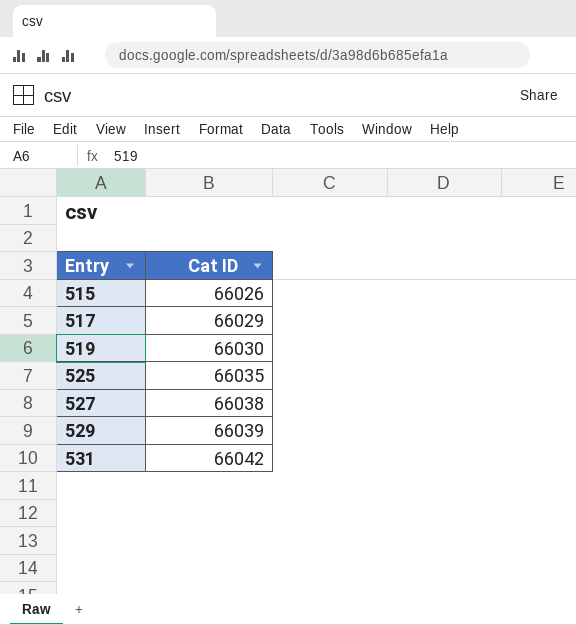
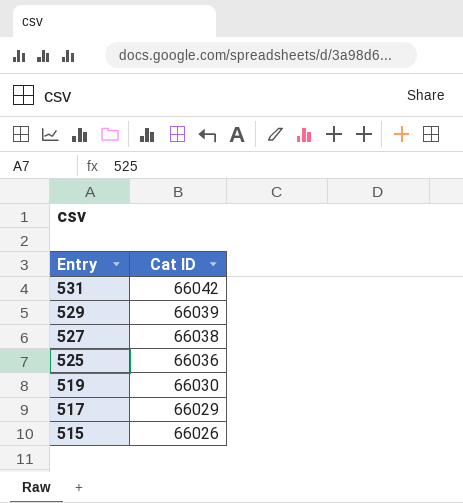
row order: Entry ascending -> Entry descending
525 | Cat ID: 66035 -> 66036

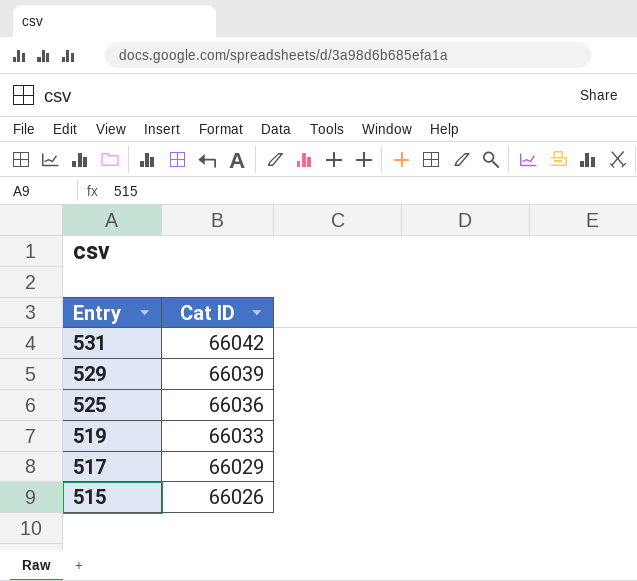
row 527: 66038 -> none
519 | Cat ID: 66030 -> 66033

